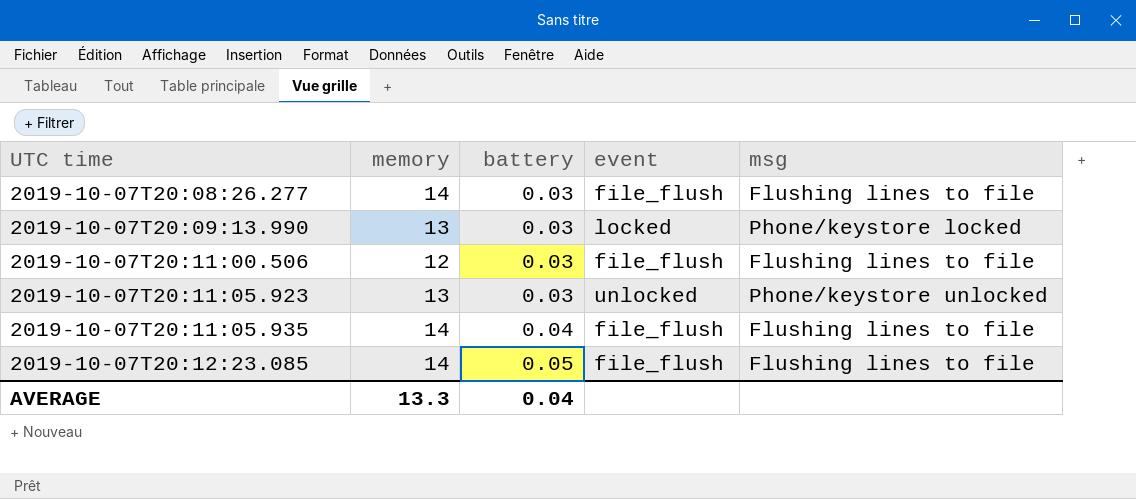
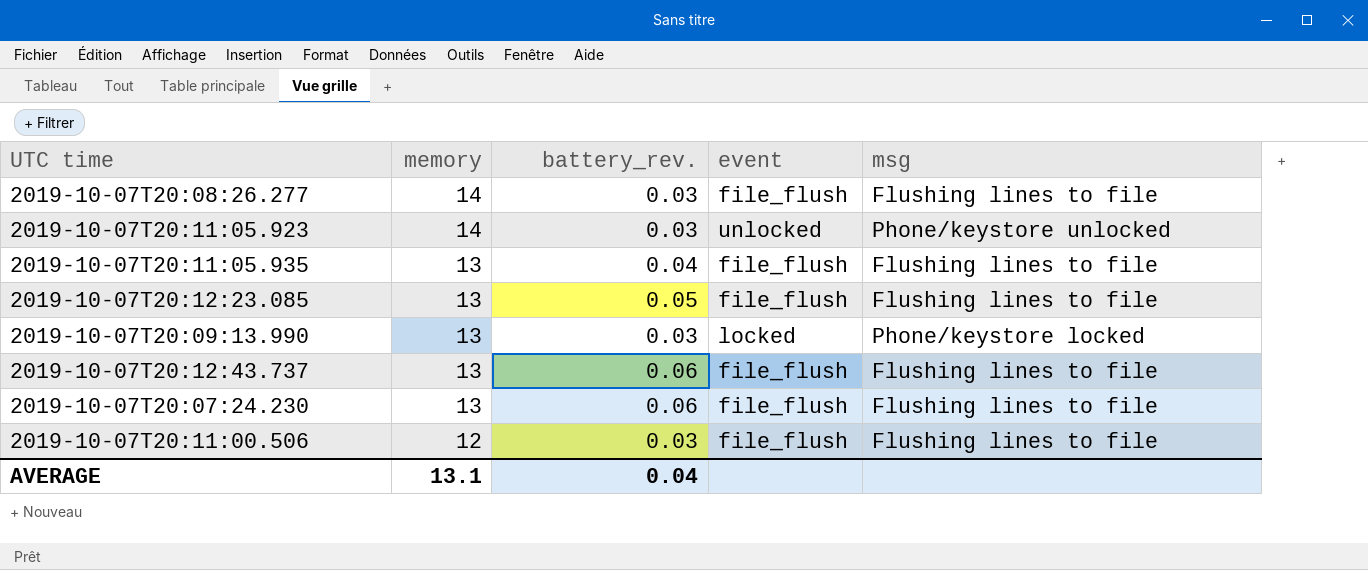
row order: UTC time ascending -> memory descending
column name: battery -> battery_rev.
2019-10-07T20:11:05.923 | memory: 13 -> 14
2019-10-07T20:11:05.935 | memory: 14 -> 13
2019-10-07T20:12:23.085 | memory: 14 -> 13
row 2019-10-07T20:12:43.737: none -> 13 | 0.06 | file_flush | Flushing lines to file
row 2019-10-07T20:07:24.230: none -> 13 | 0.06 | file_flush | Flushing lines to file
AVERAGE | memory: 13.3 -> 13.1

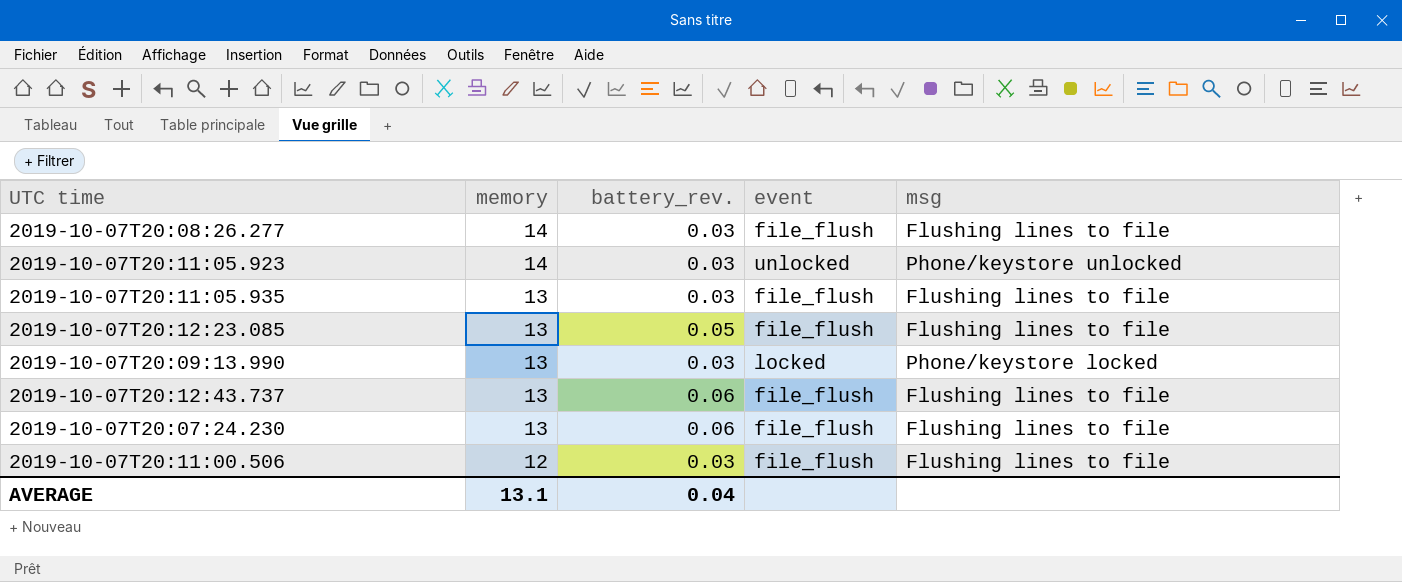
2019-10-07T20:11:05.935 | battery_rev.: 0.04 -> 0.03

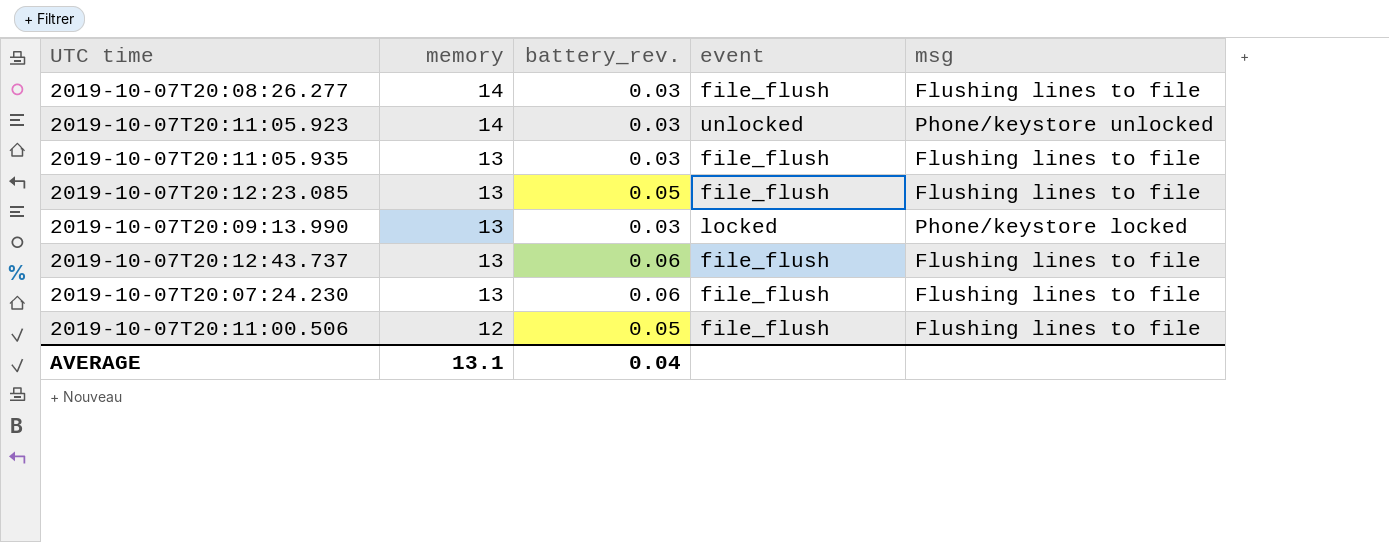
2019-10-07T20:11:00.506 | battery_rev.: 0.03 -> 0.05

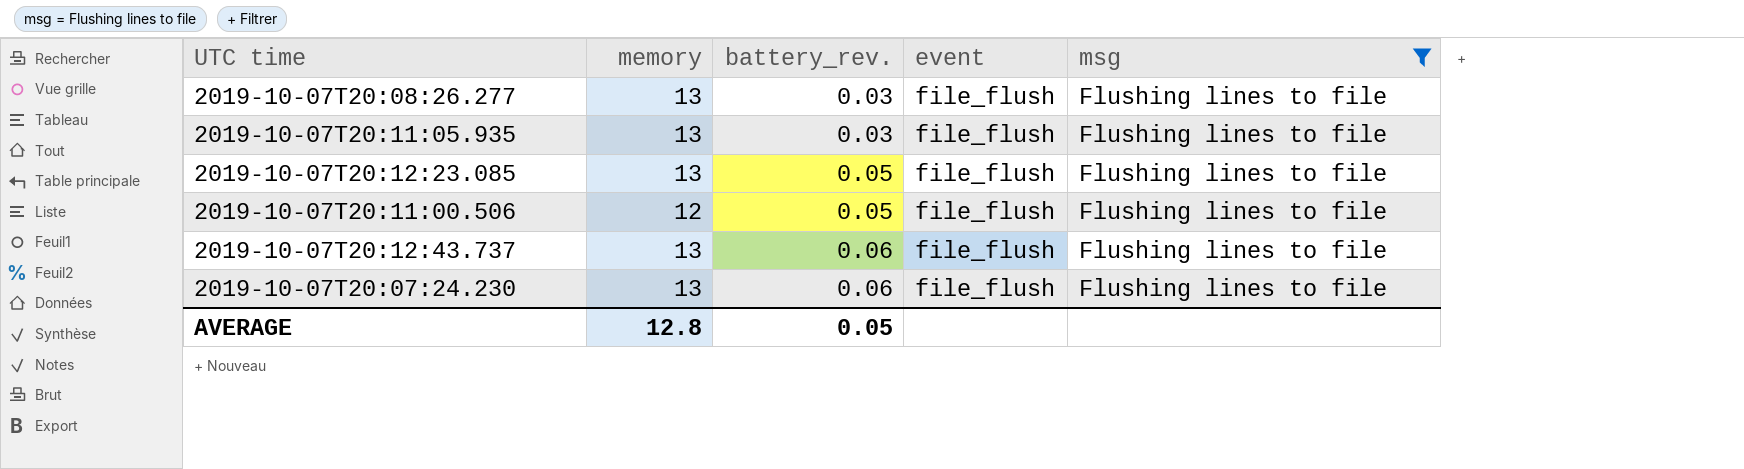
filter: none -> msg = Flushing lines to file
row order: memory descending -> battery_rev. ascending
2019-10-07T20:08:26.277 | memory: 14 -> 13
AVERAGE | memory: 13.1 -> 12.8
AVERAGE | battery_rev.: 0.04 -> 0.05

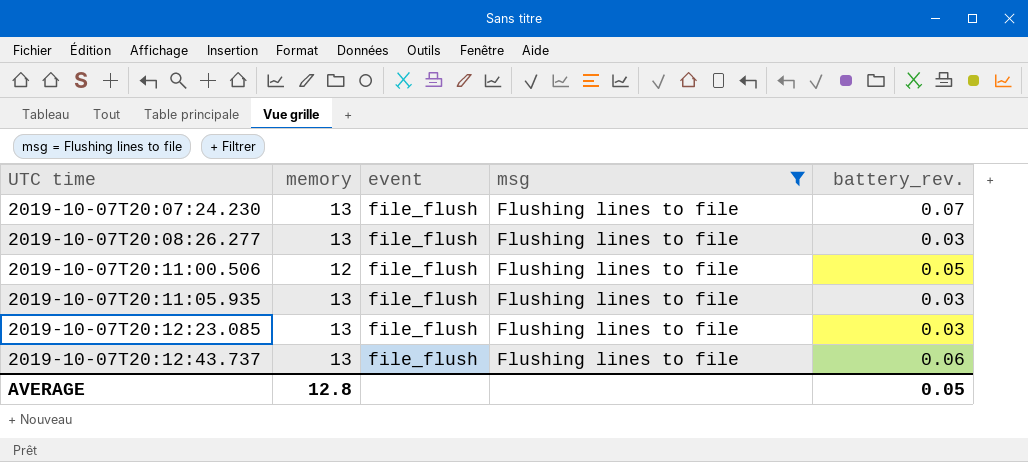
row order: battery_rev. ascending -> UTC time ascending
column battery_rev. | position: 3 -> 5
2019-10-07T20:07:24.230 | battery_rev.: 0.06 -> 0.07
2019-10-07T20:12:23.085 | battery_rev.: 0.05 -> 0.03

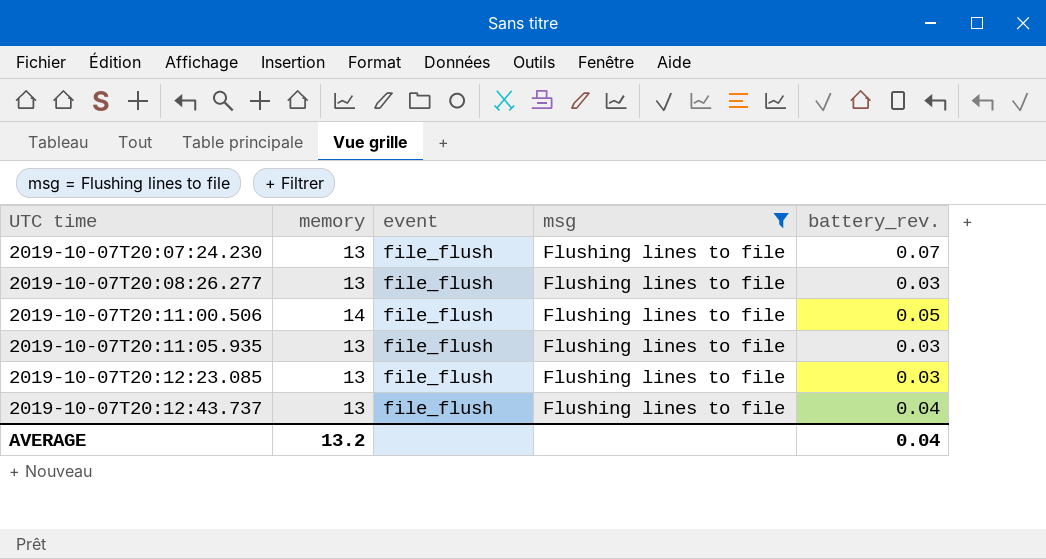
2019-10-07T20:11:00.506 | memory: 12 -> 14
2019-10-07T20:12:43.737 | battery_rev.: 0.06 -> 0.04
AVERAGE | memory: 12.8 -> 13.2
AVERAGE | battery_rev.: 0.05 -> 0.04

